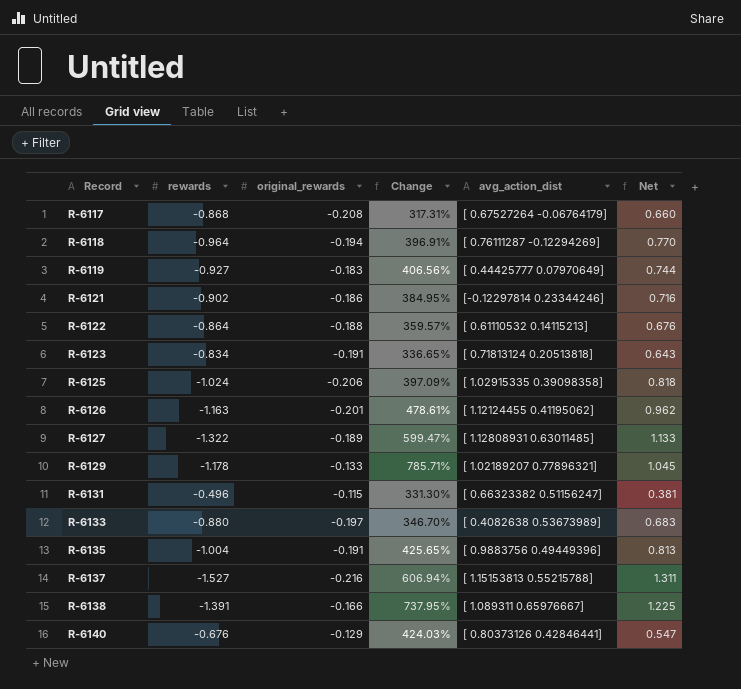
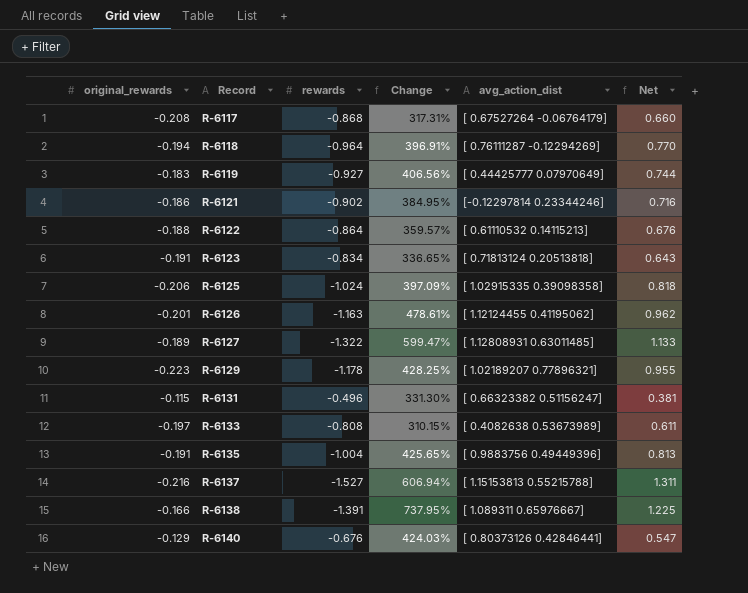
column original_rewards | position: 3 -> 1
R-6129 | original_rewards: -0.133 -> -0.223
R-6129 | Change: 785.71% -> 428.25%
R-6129 | Net: 1.045 -> 0.955
R-6133 | rewards: -0.880 -> -0.808
R-6133 | Change: 346.70% -> 310.15%
R-6133 | Net: 0.683 -> 0.611

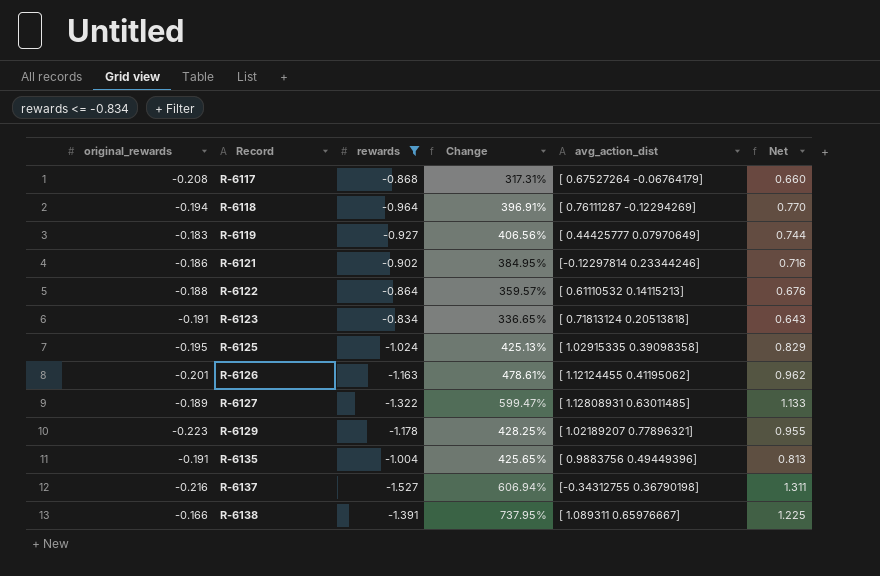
filter: none -> rewards <= -0.834
R-6125 | original_rewards: -0.206 -> -0.195
R-6125 | Change: 397.09% -> 425.13%
R-6125 | Net: 0.818 -> 0.829
R-6137 | avg_action_dist: [ 1.15153813 0.55215788] -> [-0.34312755 0.36790198]

